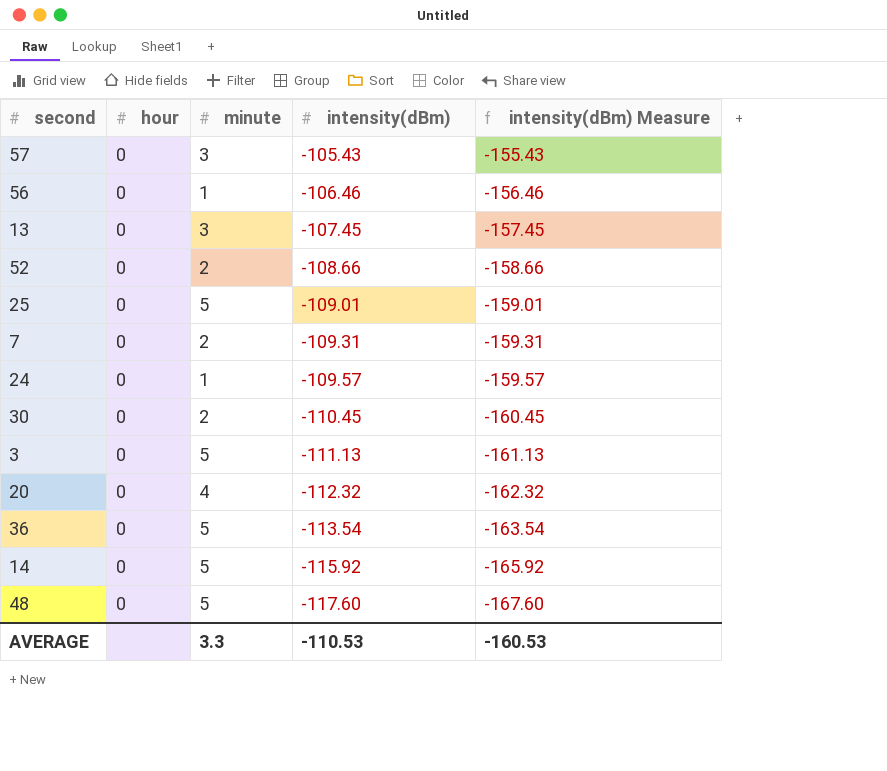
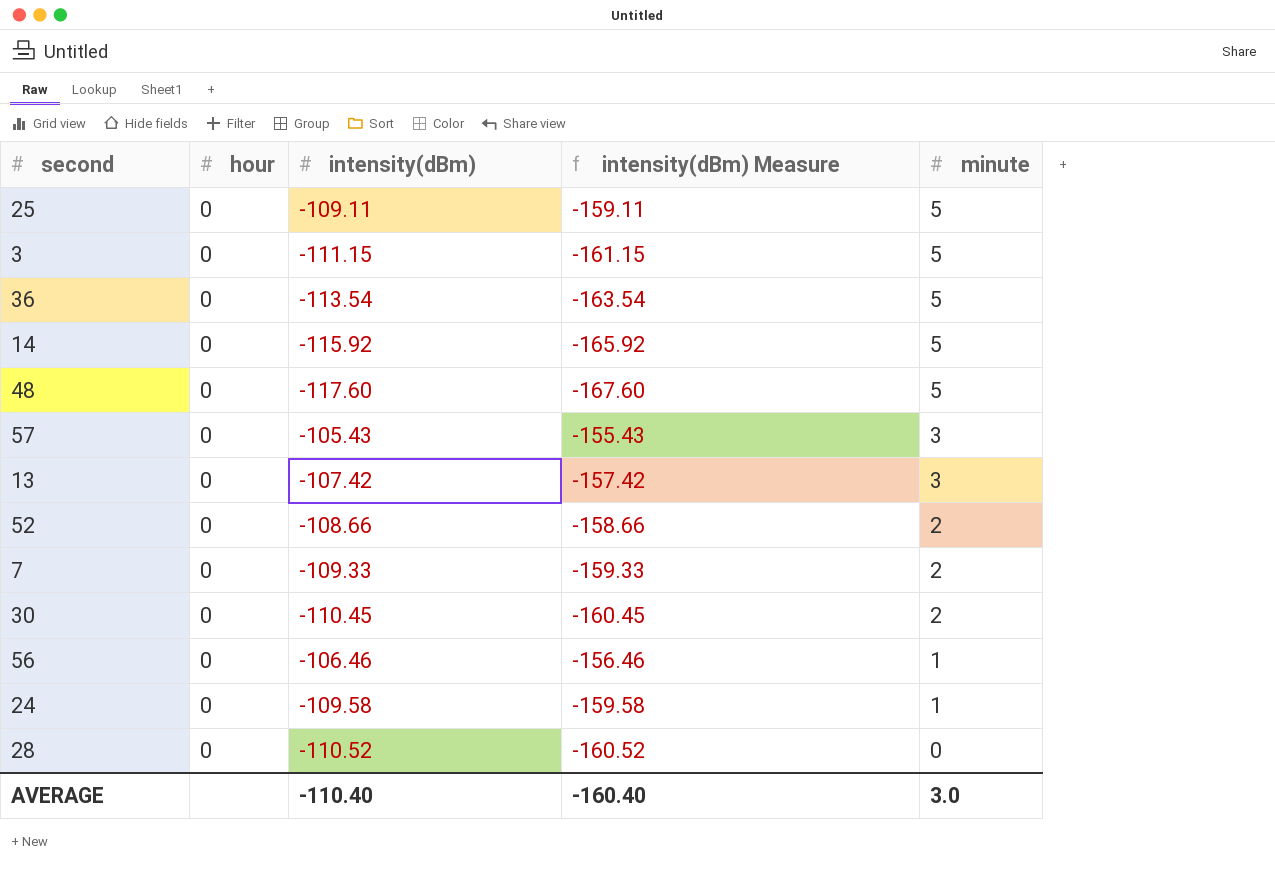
row order: intensity(dBm) descending -> minute descending
column minute | position: 3 -> 5
row 20: 0 | 4 | -112.32 | -162.32 -> none
25 | intensity(dBm): -109.01 -> -109.11
25 | intensity(dBm) Measure: -159.01 -> -159.11
3 | intensity(dBm): -111.13 -> -111.15
3 | intensity(dBm) Measure: -161.13 -> -161.15
13 | intensity(dBm): -107.45 -> -107.42
13 | intensity(dBm) Measure: -157.45 -> -157.42
7 | intensity(dBm): -109.31 -> -109.33
7 | intensity(dBm) Measure: -159.31 -> -159.33
24 | intensity(dBm): -109.57 -> -109.58
24 | intensity(dBm) Measure: -159.57 -> -159.58
row 28: none -> 0 | -110.52 | -160.52 | 0
AVERAGE | intensity(dBm): -110.53 -> -110.40
AVERAGE | intensity(dBm) Measure: -160.53 -> -160.40
AVERAGE | minute: 3.3 -> 3.0

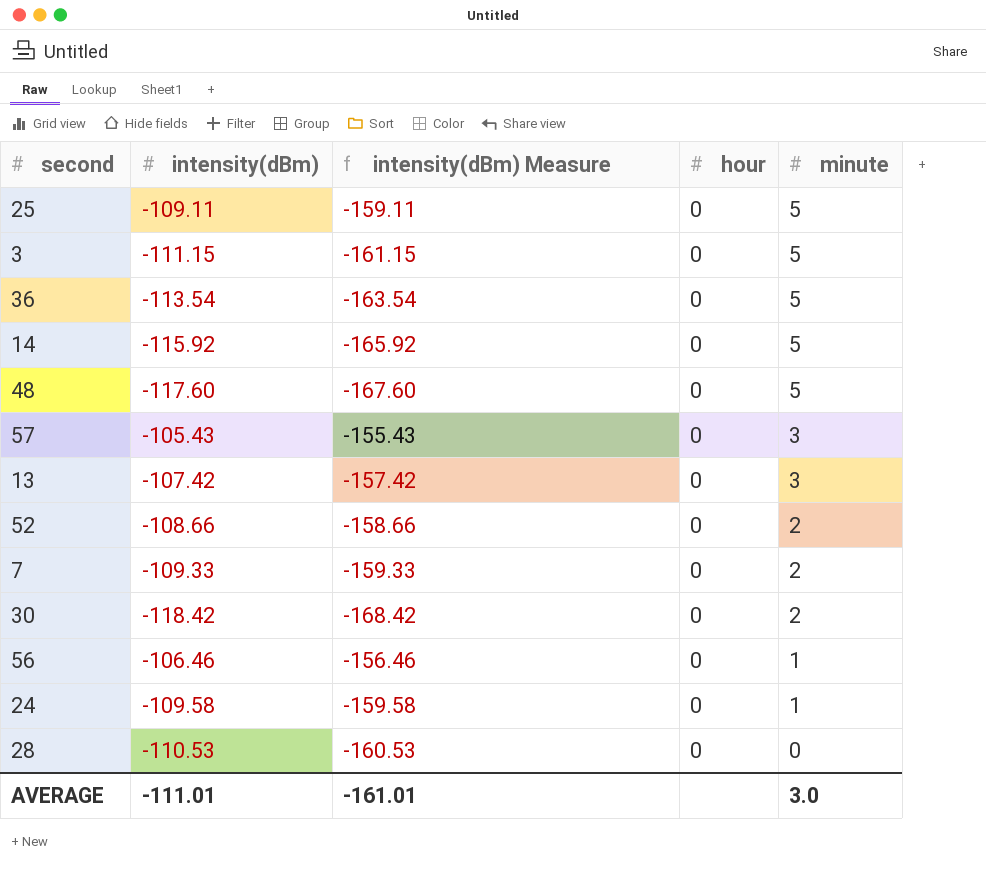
column hour | position: 2 -> 4
30 | intensity(dBm): -110.45 -> -118.42
30 | intensity(dBm) Measure: -160.45 -> -168.42
28 | intensity(dBm): -110.52 -> -110.53
28 | intensity(dBm) Measure: -160.52 -> -160.53
AVERAGE | intensity(dBm): -110.40 -> -111.01
AVERAGE | intensity(dBm) Measure: -160.40 -> -161.01

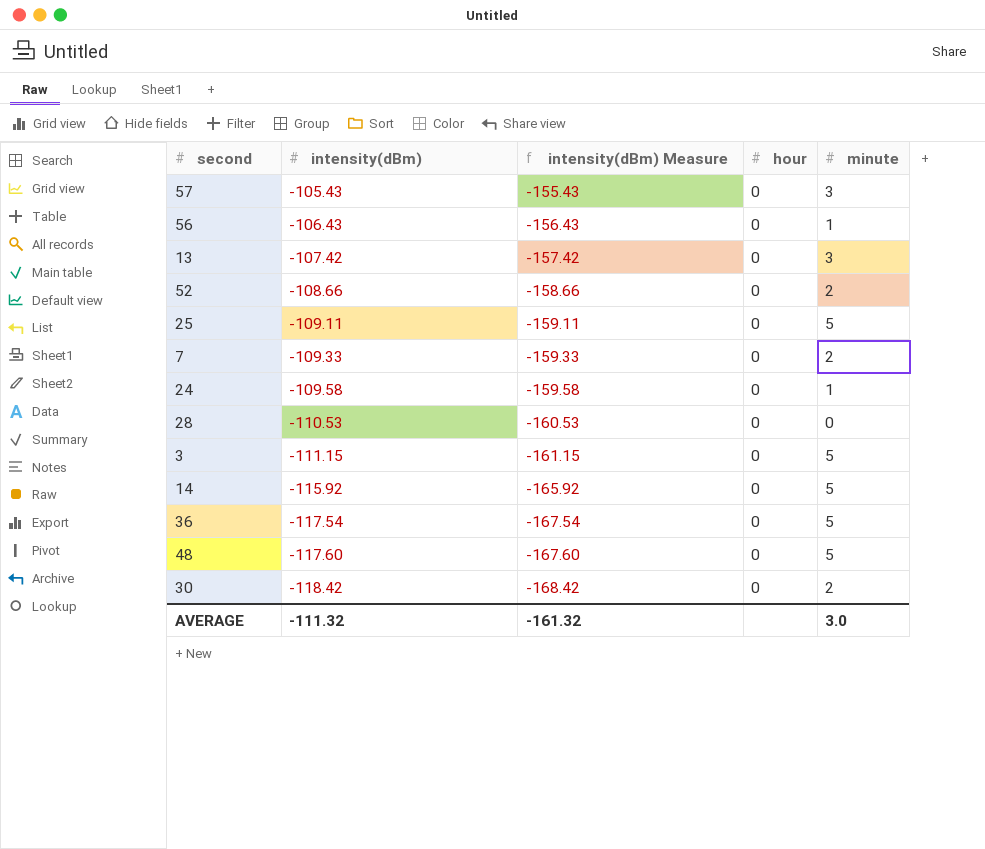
row order: minute descending -> intensity(dBm) descending
56 | intensity(dBm): -106.46 -> -106.43
56 | intensity(dBm) Measure: -156.46 -> -156.43
36 | intensity(dBm): -113.54 -> -117.54
36 | intensity(dBm) Measure: -163.54 -> -167.54
AVERAGE | intensity(dBm): -111.01 -> -111.32
AVERAGE | intensity(dBm) Measure: -161.01 -> -161.32

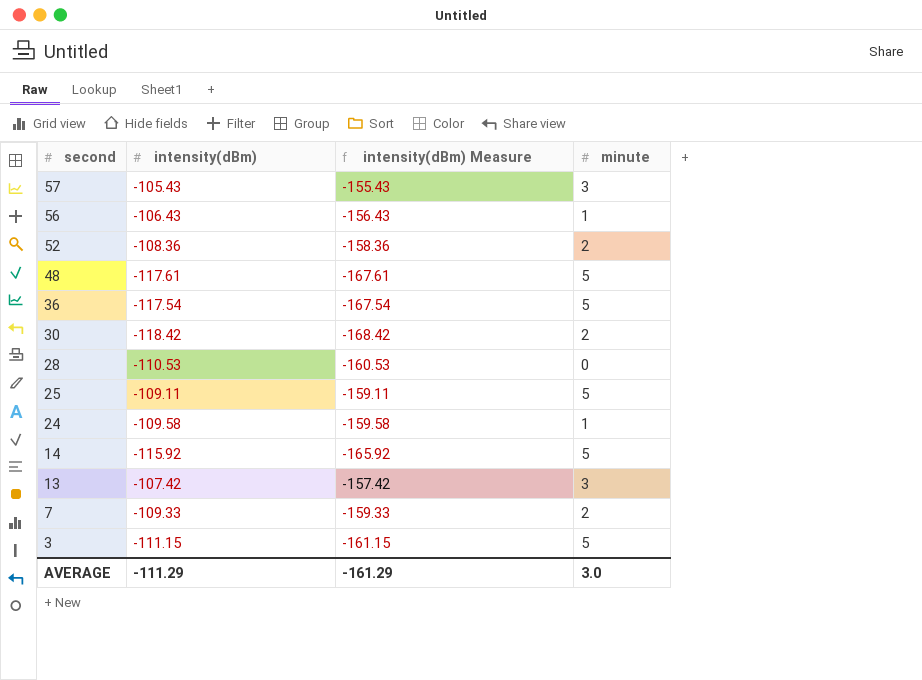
row order: intensity(dBm) descending -> second descending
column hour | position: 4 -> none
52 | intensity(dBm): -108.66 -> -108.36
52 | intensity(dBm) Measure: -158.66 -> -158.36
48 | intensity(dBm): -117.60 -> -117.61
48 | intensity(dBm) Measure: -167.60 -> -167.61
AVERAGE | intensity(dBm): -111.32 -> -111.29
AVERAGE | intensity(dBm) Measure: -161.32 -> -161.29

